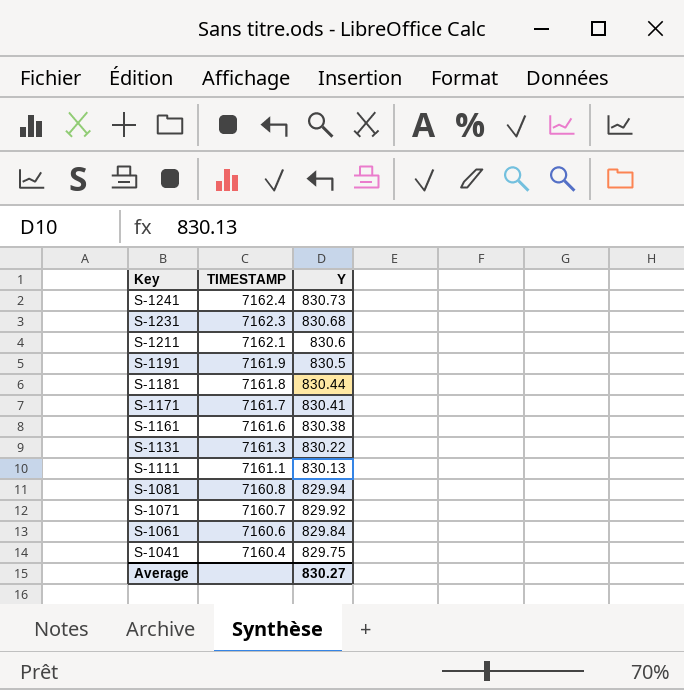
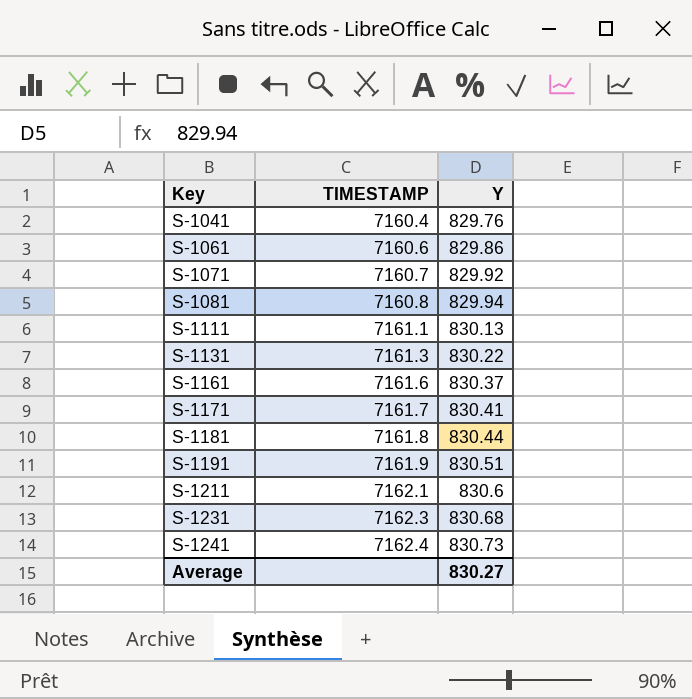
row order: Key descending -> Key ascending
S-1041 | Y: 829.75 -> 829.76
S-1061 | Y: 829.84 -> 829.86
S-1161 | Y: 830.38 -> 830.37
S-1191 | Y: 830.5 -> 830.51

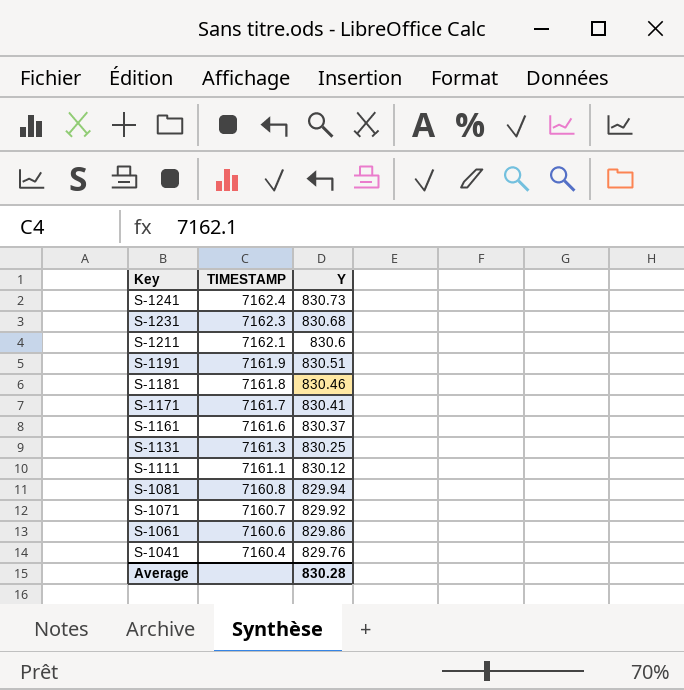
row order: Key ascending -> Key descending
S-1181 | Y: 830.44 -> 830.46
S-1131 | Y: 830.22 -> 830.25
S-1111 | Y: 830.13 -> 830.12
Average | Y: 830.27 -> 830.28

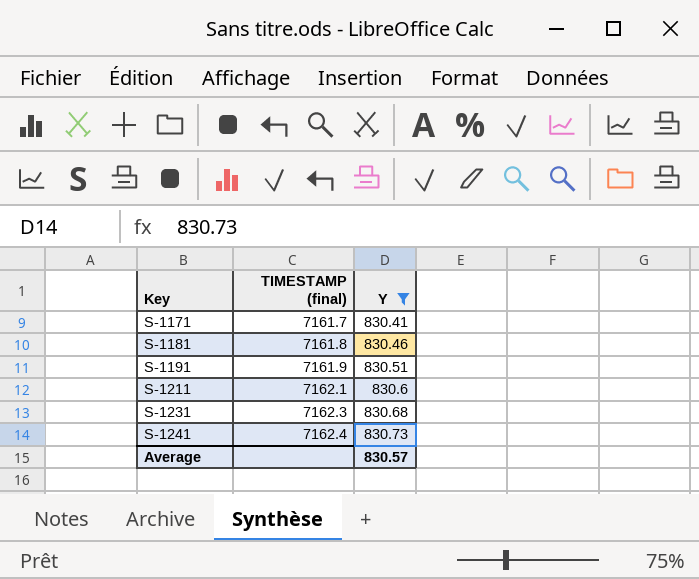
filter: none -> Y >= 830.41
row order: Key descending -> Key ascending
column name: TIMESTAMP -> TIMESTAMP (final)
Average | Y: 830.28 -> 830.57

